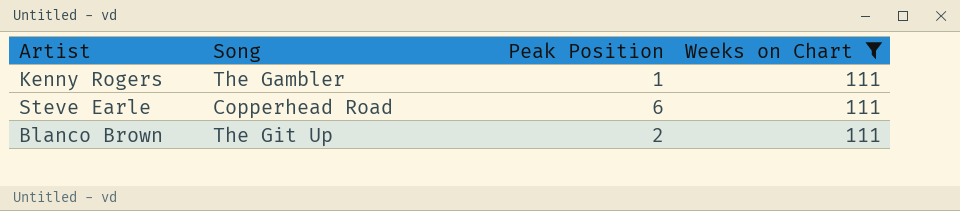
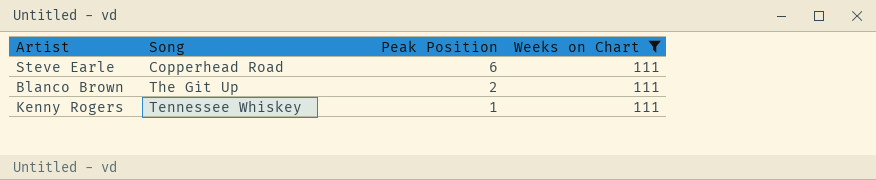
row order: none -> Peak Position descending
Kenny Rogers | Song: The Gambler -> Tennessee Whiskey

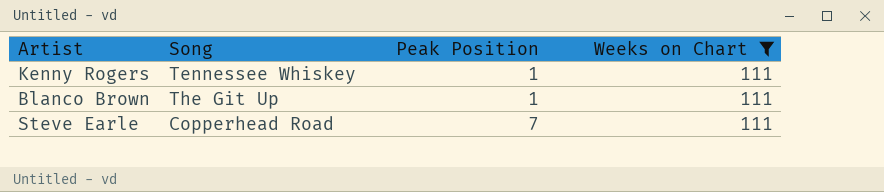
row order: Peak Position descending -> Peak Position ascending
Blanco Brown | Peak Position: 2 -> 1
Steve Earle | Peak Position: 6 -> 7

